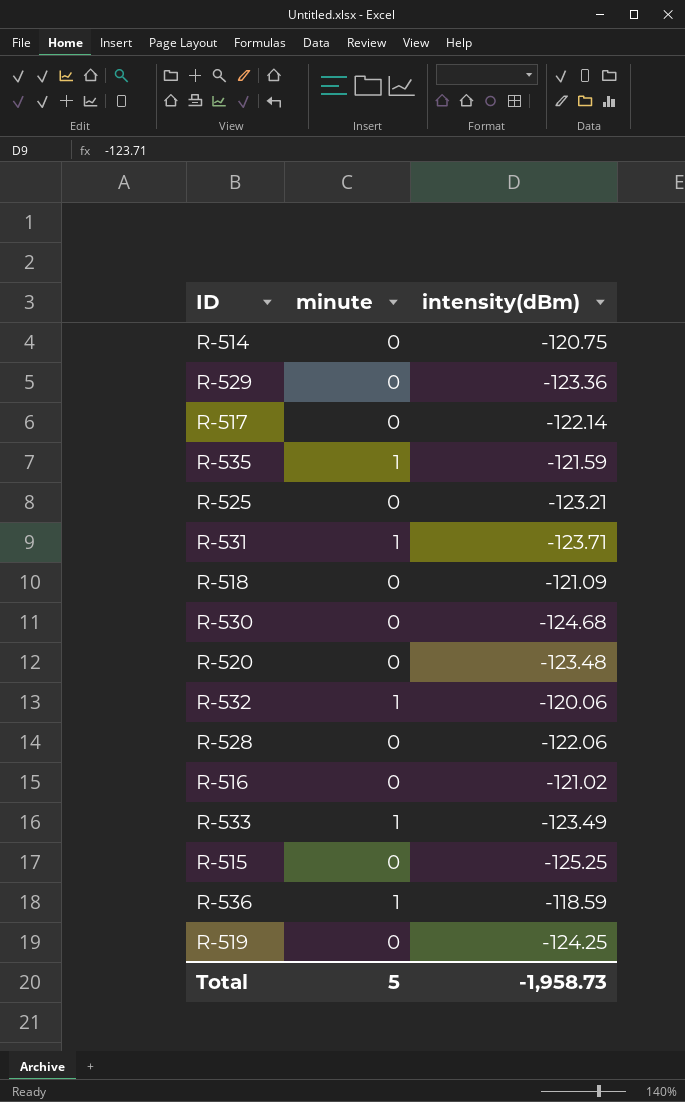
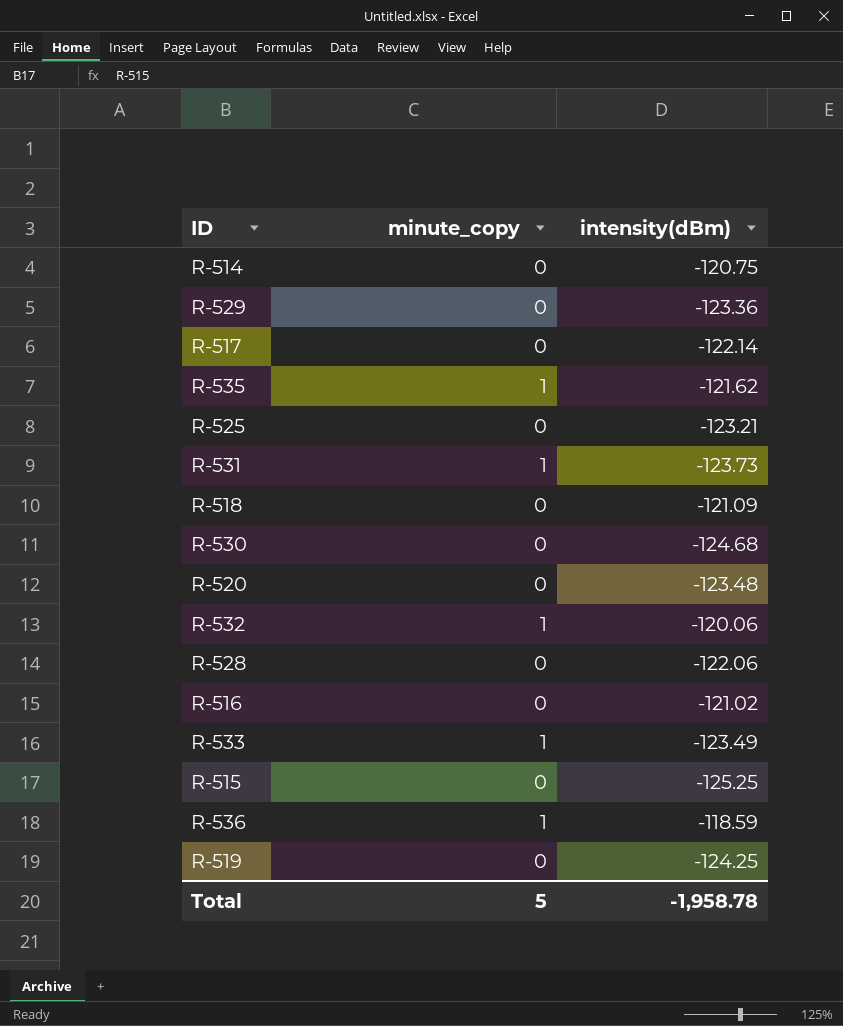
column name: minute -> minute_copy
R-535 | intensity(dBm): -121.59 -> -121.62
R-531 | intensity(dBm): -123.71 -> -123.73
Total | intensity(dBm): -1,958.73 -> -1,958.78

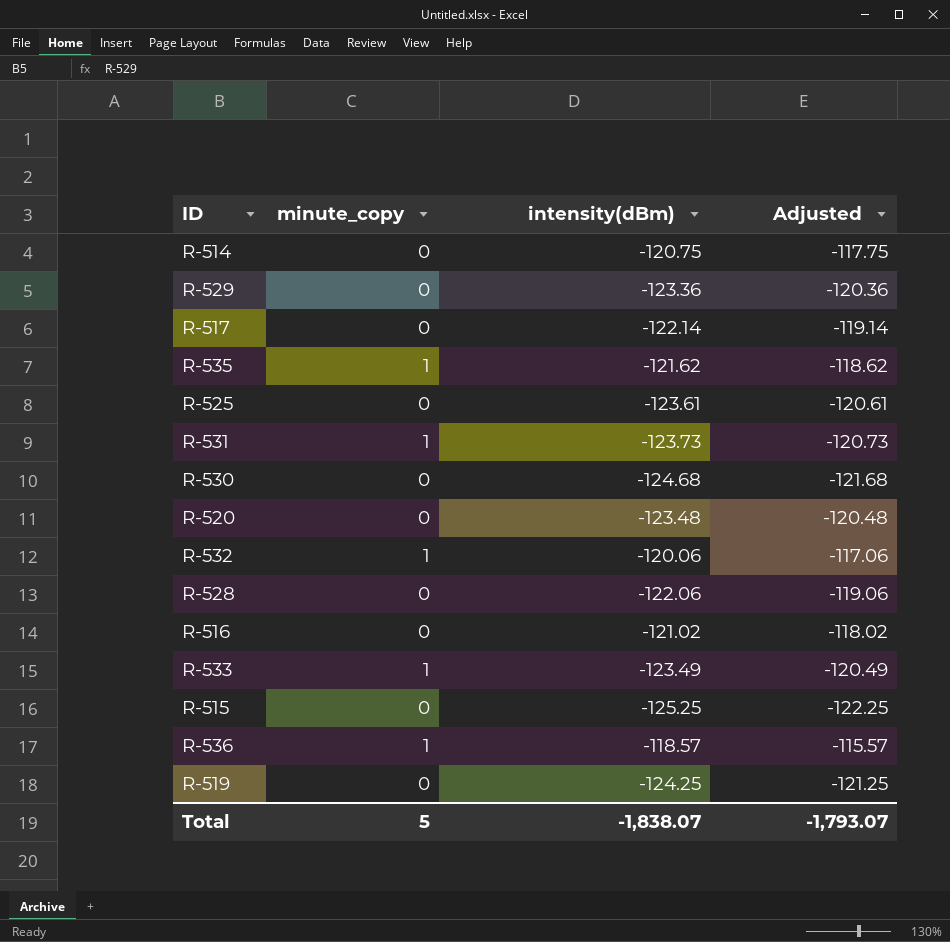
column Adjusted | formula: none -> [intensity(dBm)] + 3
row R-518: 0 | -121.09 -> none
R-525 | intensity(dBm): -123.21 -> -123.61
R-536 | intensity(dBm): -118.59 -> -118.57
Total | intensity(dBm): -1,958.78 -> -1,838.07

